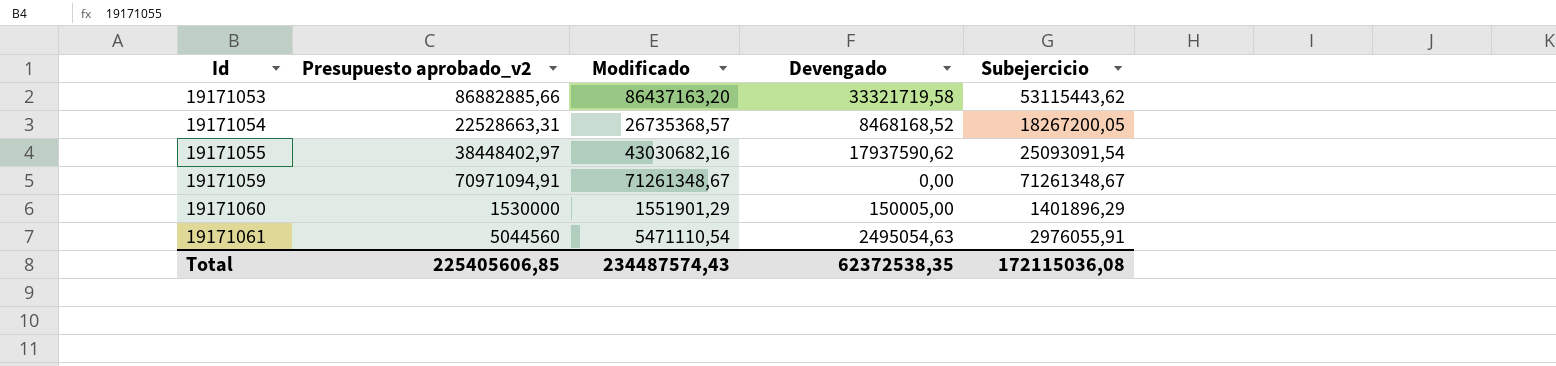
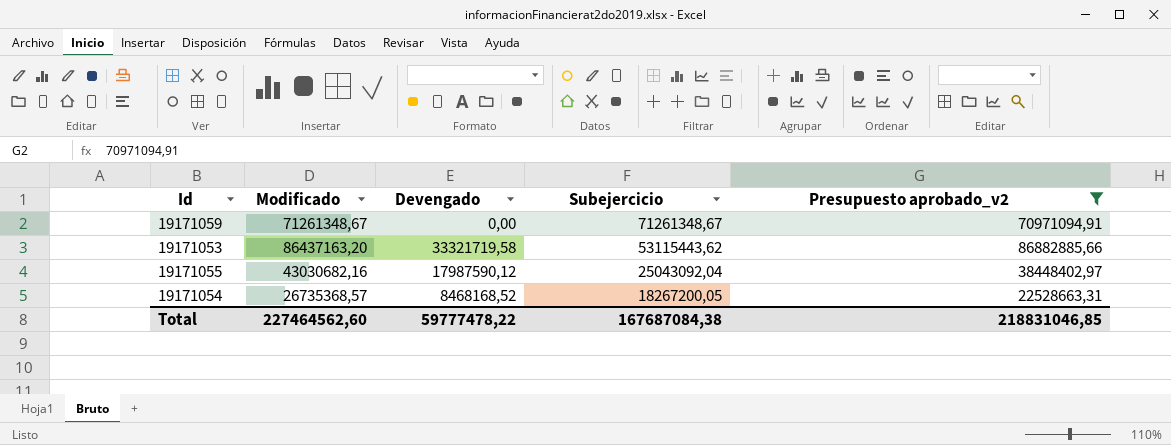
filter: none -> Presupuesto aprobado_v2 >= 22528663,31
row order: Id ascending -> Subejercicio descending
column Presupuesto aprobado_v2 | position: 2 -> 5
19171055 | Devengado: 17937590,62 -> 17987590,12
19171055 | Subejercicio: 25093091,54 -> 25043092,04
Total | Modificado: 234487574,43 -> 227464562,60
Total | Devengado: 62372538,35 -> 59777478,22
Total | Subejercicio: 172115036,08 -> 167687084,38
Total | Presupuesto aprobado_v2: 225405606,85 -> 218831046,85

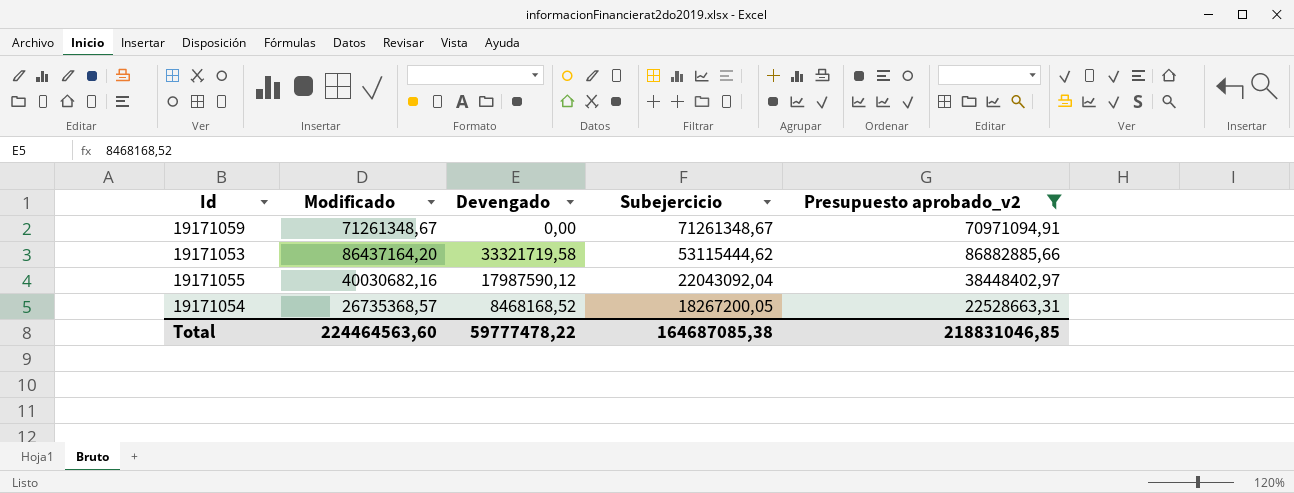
19171053 | Modificado: 86437163,20 -> 86437164,20
19171053 | Subejercicio: 53115443,62 -> 53115444,62
19171055 | Modificado: 43030682,16 -> 40030682,16
19171055 | Subejercicio: 25043092,04 -> 22043092,04
Total | Modificado: 227464562,60 -> 224464563,60
Total | Subejercicio: 167687084,38 -> 164687085,38

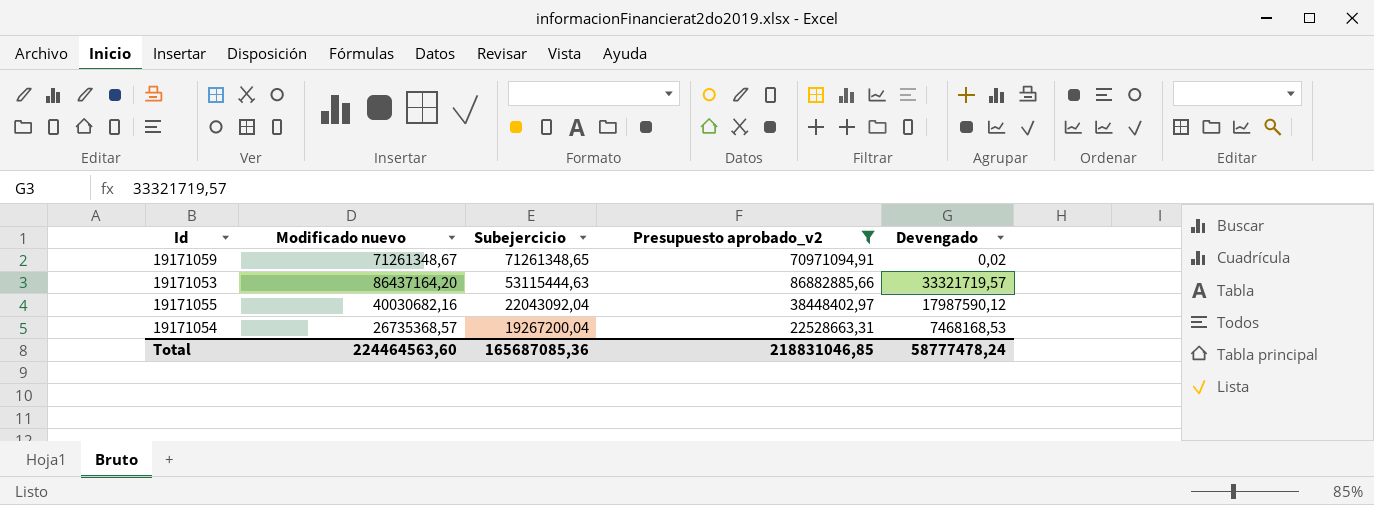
column name: Modificado -> Modificado nuevo
column Devengado | position: 3 -> 5
19171059 | Subejercicio: 71261348,67 -> 71261348,65
19171059 | Devengado: 0,00 -> 0,02
19171053 | Subejercicio: 53115444,62 -> 53115444,63
19171053 | Devengado: 33321719,58 -> 33321719,57
19171054 | Subejercicio: 18267200,05 -> 19267200,04
19171054 | Devengado: 8468168,52 -> 7468168,53
Total | Subejercicio: 164687085,38 -> 165687085,36
Total | Devengado: 59777478,22 -> 58777478,24

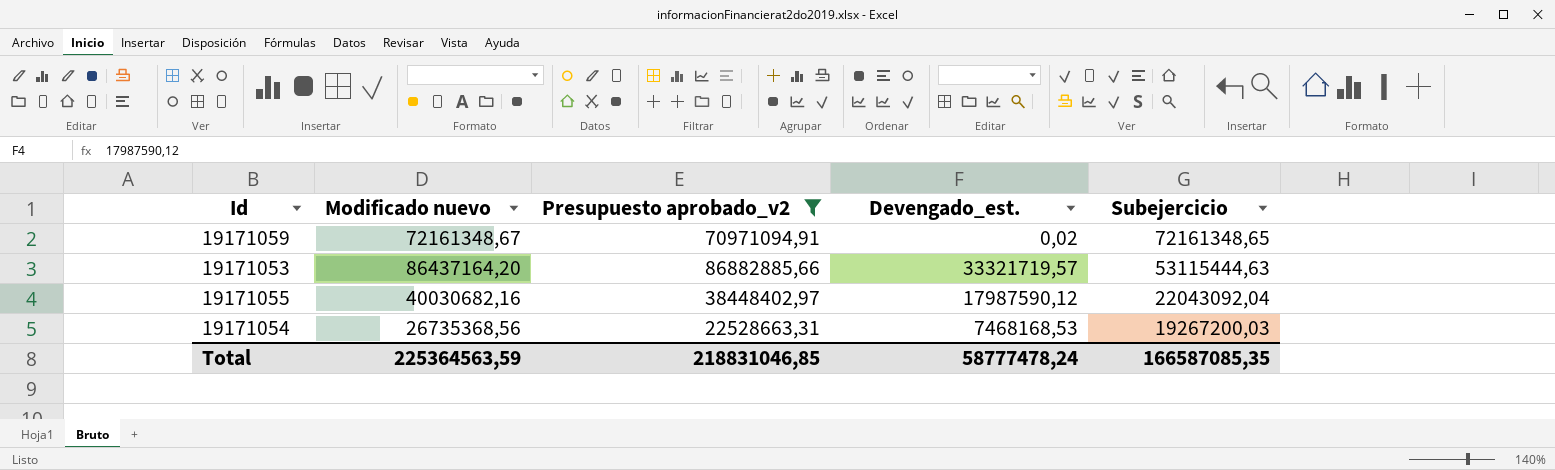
column name: Devengado -> Devengado_est.
column Subejercicio | position: 3 -> 5
19171059 | Modificado nuevo: 71261348,67 -> 72161348,67
19171059 | Subejercicio: 71261348,65 -> 72161348,65
19171054 | Modificado nuevo: 26735368,57 -> 26735368,56
19171054 | Subejercicio: 19267200,04 -> 19267200,03
Total | Modificado nuevo: 224464563,60 -> 225364563,59
Total | Subejercicio: 165687085,36 -> 166587085,35

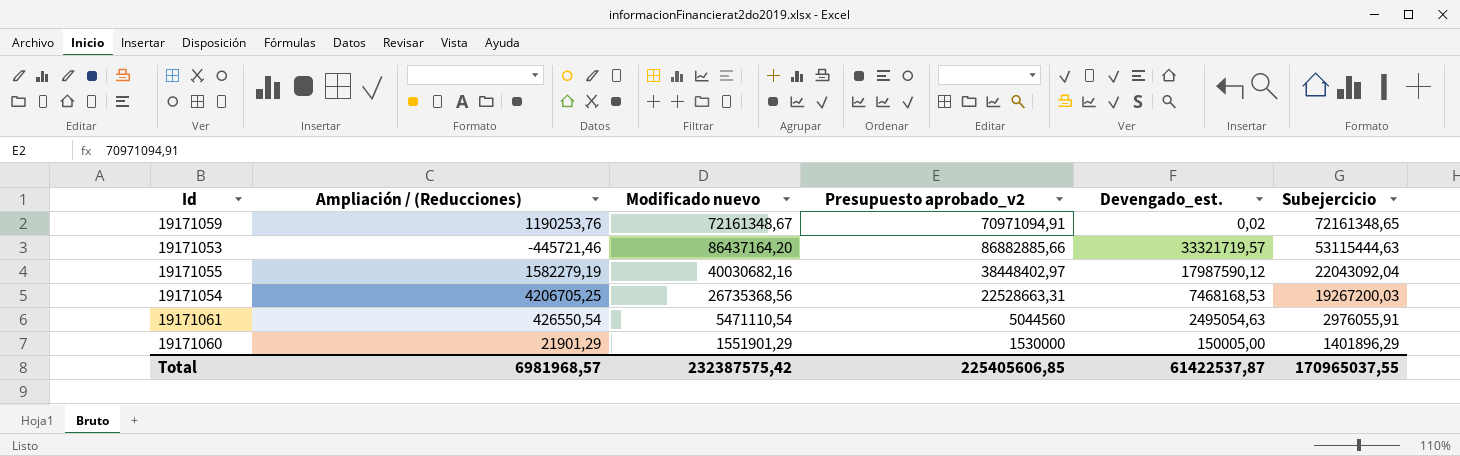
filter: Presupuesto aprobado_v2 >= 22528663,31 -> none
column Ampliación / (Reducciones) | formula: none -> [Modificado nuevo] - [Presupuesto aprobado_v2]
Total | Modificado nuevo: 225364563,59 -> 232387575,42
Total | Presupuesto aprobado_v2: 218831046,85 -> 225405606,85
Total | Devengado_est.: 58777478,24 -> 61422537,87
Total | Subejercicio: 166587085,35 -> 170965037,55

